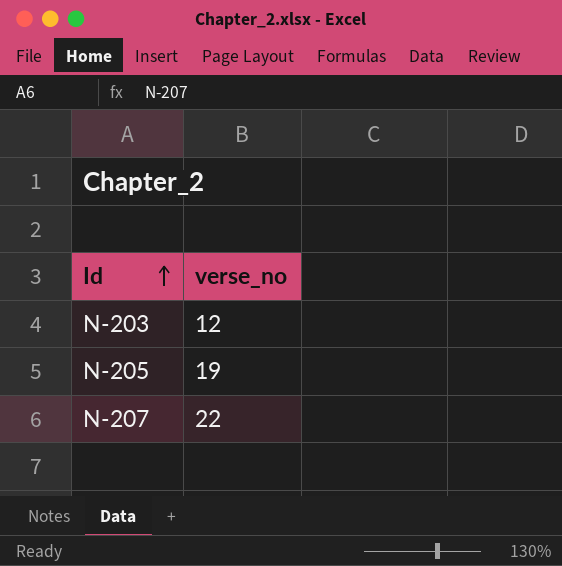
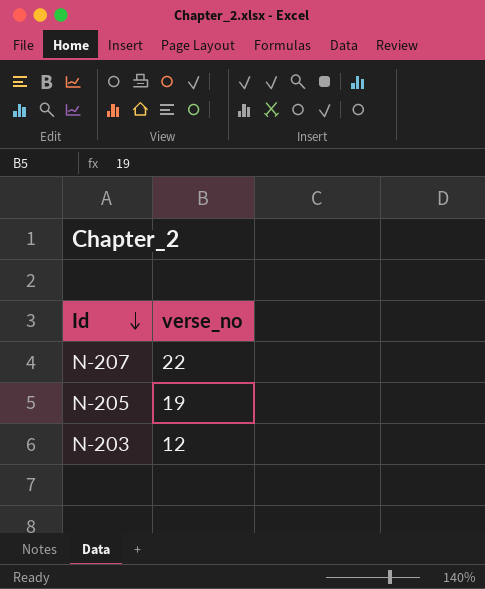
row order: Id ascending -> Id descending

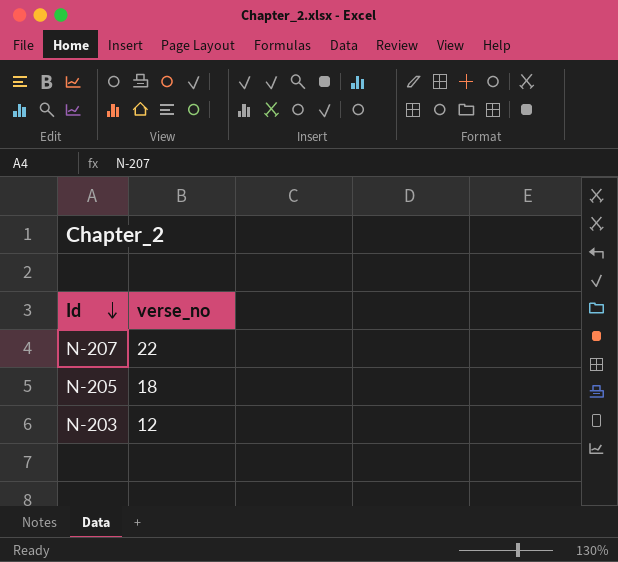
N-205 | verse_no: 19 -> 18

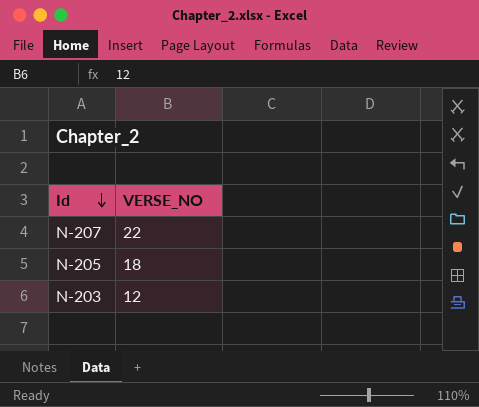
column name: verse_no -> VERSE_NO

